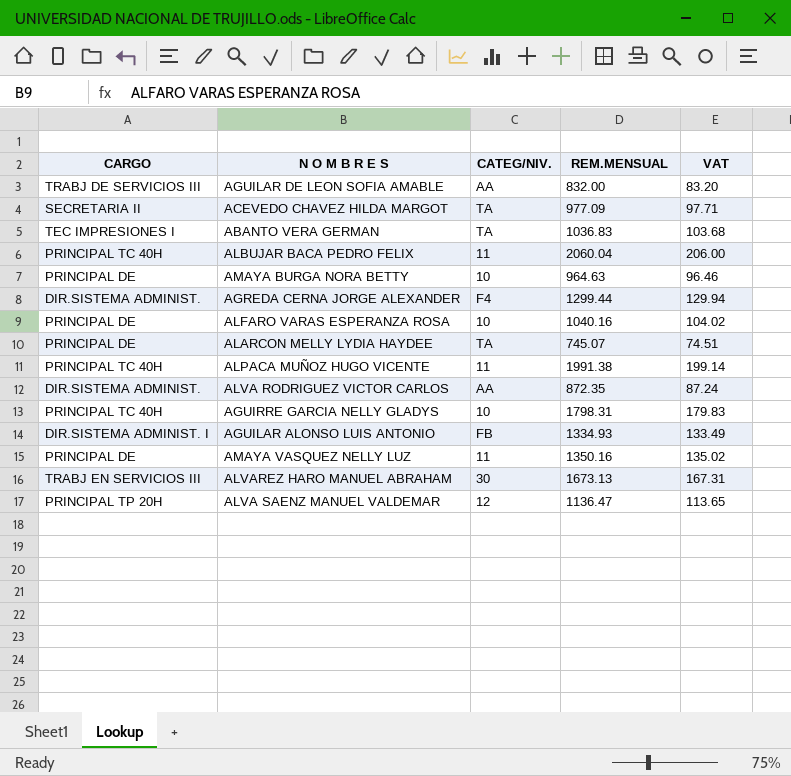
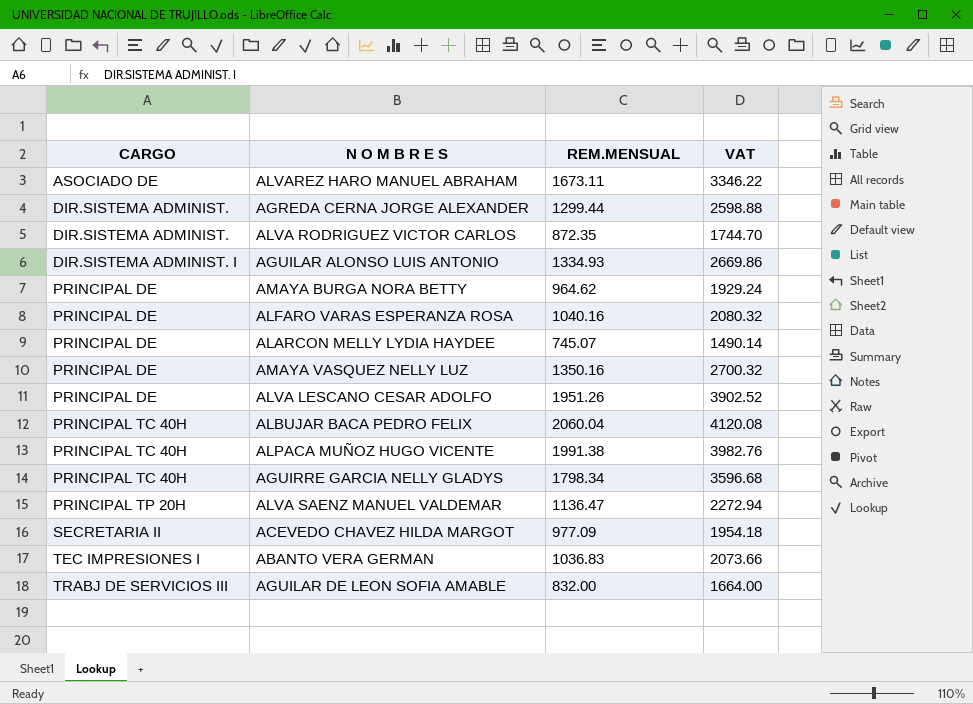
row order: none -> CARGO ascending
column CATEG/NIV. | position: 3 -> none
column VAT | formula: [REM.MENSUAL] * 0.1 -> [REM.MENSUAL] * 2
ALVAREZ HARO MANUEL ABRAHAM | CARGO: TRABJ EN SERVICIOS III -> ASOCIADO DE
ALVAREZ HARO MANUEL ABRAHAM | REM.MENSUAL: 1673.13 -> 1673.11
AMAYA BURGA NORA BETTY | REM.MENSUAL: 964.63 -> 964.62
row ALVA LESCANO CESAR ADOLFO: none -> PRINCIPAL DE | 1951.26 | 3902.52
AGUIRRE GARCIA NELLY GLADYS | REM.MENSUAL: 1798.31 -> 1798.34

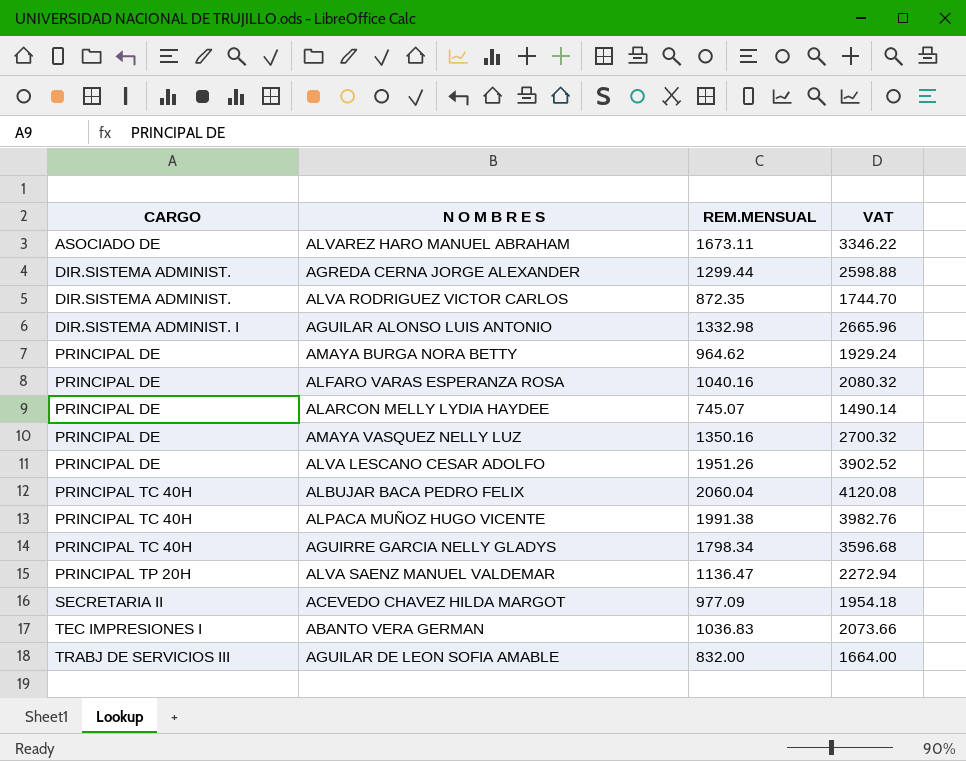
AGUILAR ALONSO LUIS ANTONIO | REM.MENSUAL: 1334.93 -> 1332.98
AGUILAR ALONSO LUIS ANTONIO | VAT: 2669.86 -> 2665.96

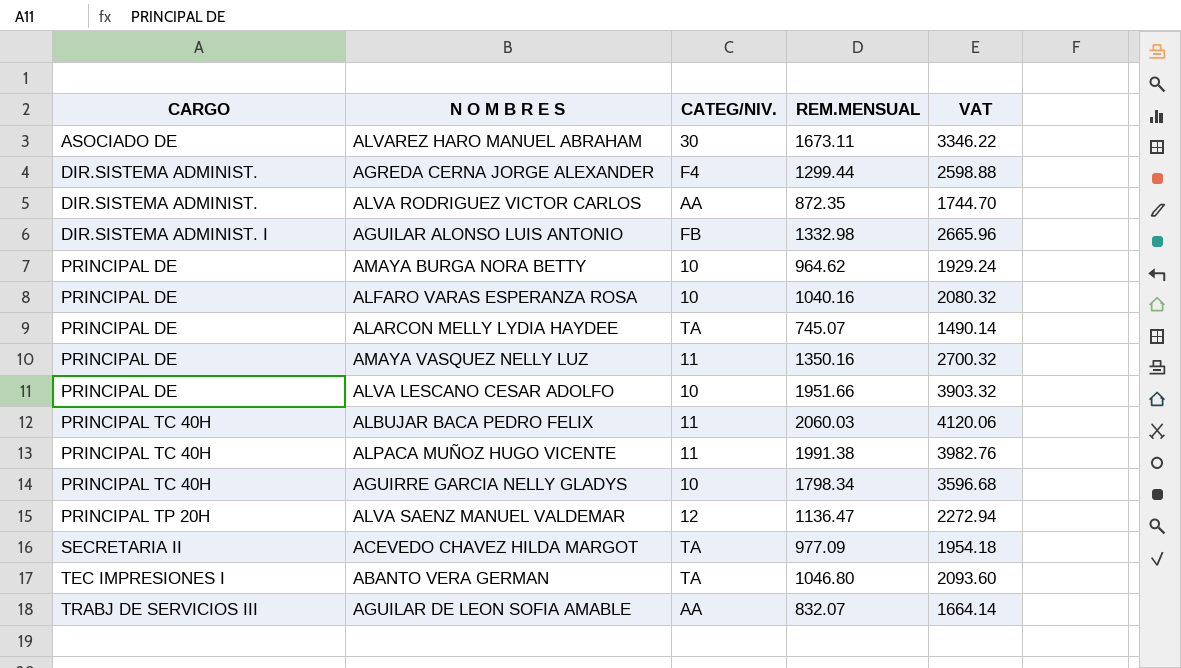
column CATEG/NIV. | position: none -> 3
ALVA LESCANO CESAR ADOLFO | REM.MENSUAL: 1951.26 -> 1951.66
ALVA LESCANO CESAR ADOLFO | VAT: 3902.52 -> 3903.32
ALBUJAR BACA PEDRO FELIX | REM.MENSUAL: 2060.04 -> 2060.03
ALBUJAR BACA PEDRO FELIX | VAT: 4120.08 -> 4120.06
ABANTO VERA GERMAN | REM.MENSUAL: 1036.83 -> 1046.80
ABANTO VERA GERMAN | VAT: 2073.66 -> 2093.60
AGUILAR DE LEON SOFIA AMABLE | REM.MENSUAL: 832.00 -> 832.07
AGUILAR DE LEON SOFIA AMABLE | VAT: 1664.00 -> 1664.14

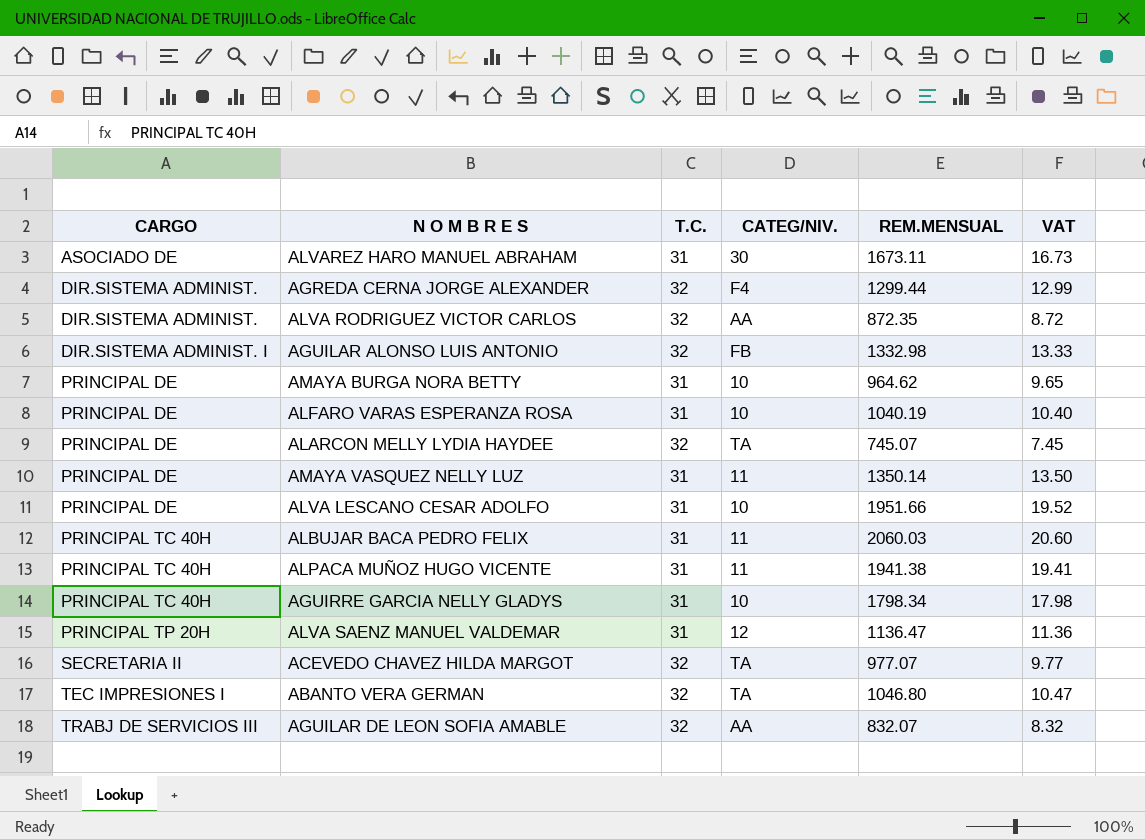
column T.C. | position: none -> 3
column VAT | formula: [REM.MENSUAL] * 2 -> [REM.MENSUAL] * 0.01
ALFARO VARAS ESPERANZA ROSA | REM.MENSUAL: 1040.16 -> 1040.19
AMAYA VASQUEZ NELLY LUZ | REM.MENSUAL: 1350.16 -> 1350.14
ALPACA MUÑOZ HUGO VICENTE | REM.MENSUAL: 1991.38 -> 1941.38
ACEVEDO CHAVEZ HILDA MARGOT | REM.MENSUAL: 977.09 -> 977.07

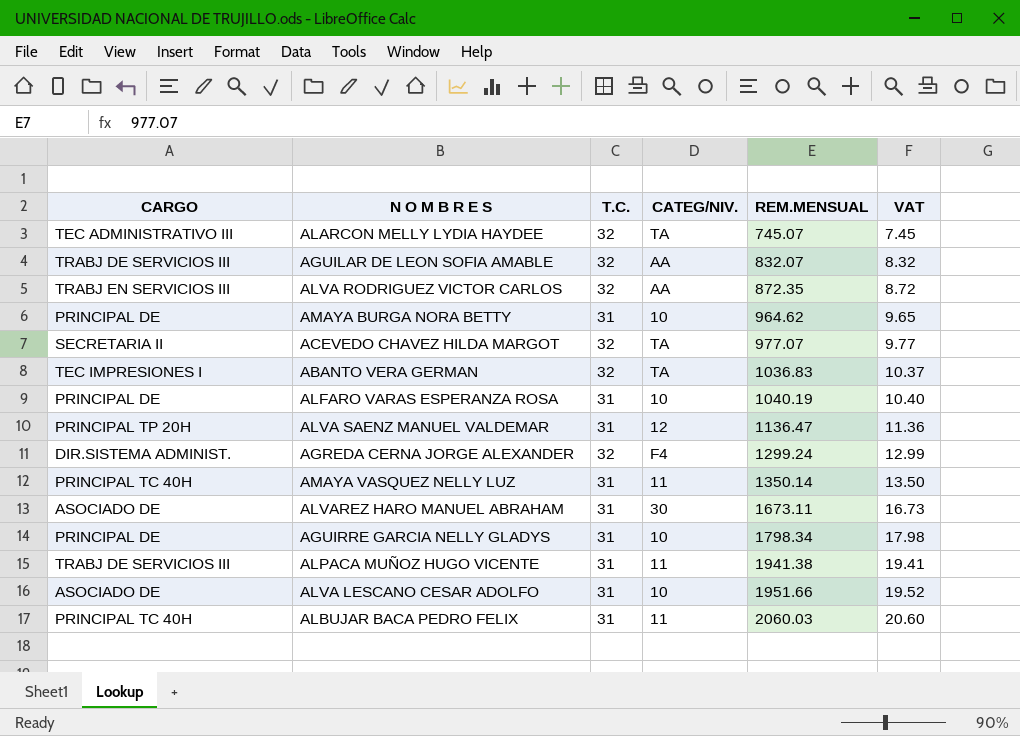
row order: CARGO ascending -> REM.MENSUAL ascending
row AGUILAR ALONSO LUIS ANTONIO: DIR.SISTEMA ADMINIST. I | 32 | FB | 1332.98 | 13.33 -> none
ALARCON MELLY LYDIA HAYDEE | CARGO: PRINCIPAL DE -> TEC ADMINISTRATIVO III
ALVA RODRIGUEZ VICTOR CARLOS | CARGO: DIR.SISTEMA ADMINIST. -> TRABJ EN SERVICIOS III
ABANTO VERA GERMAN | REM.MENSUAL: 1046.80 -> 1036.83
ABANTO VERA GERMAN | VAT: 10.47 -> 10.37
AGREDA CERNA JORGE ALEXANDER | REM.MENSUAL: 1299.44 -> 1299.24
AMAYA VASQUEZ NELLY LUZ | CARGO: PRINCIPAL DE -> PRINCIPAL TC 40H
AGUIRRE GARCIA NELLY GLADYS | CARGO: PRINCIPAL TC 40H -> PRINCIPAL DE
ALPACA MUÑOZ HUGO VICENTE | CARGO: PRINCIPAL TC 40H -> TRABJ DE SERVICIOS III
ALVA LESCANO CESAR ADOLFO | CARGO: PRINCIPAL DE -> ASOCIADO DE

